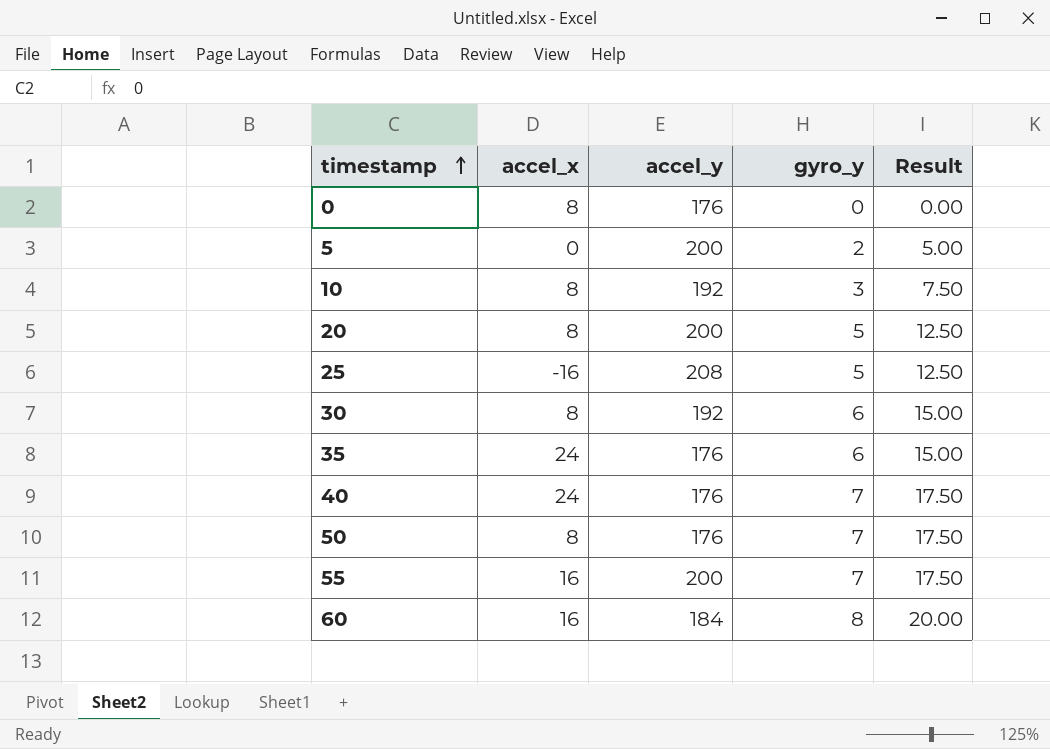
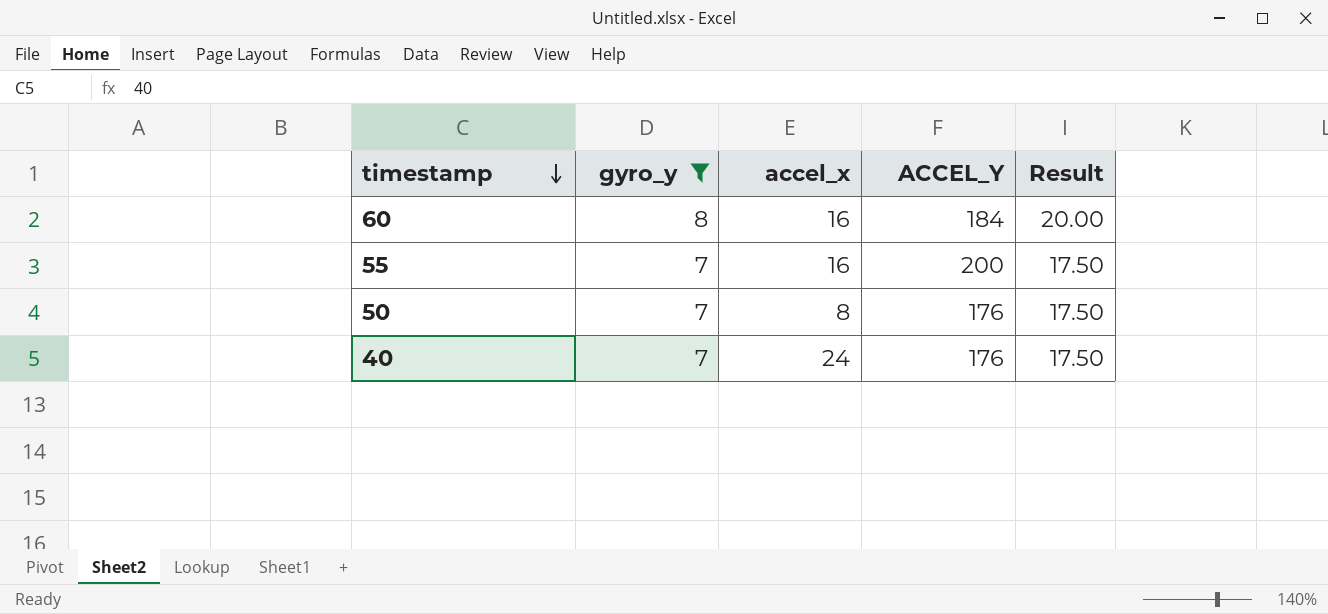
filter: none -> gyro_y >= 7
row order: timestamp ascending -> timestamp descending
column gyro_y | position: 4 -> 2
column name: accel_y -> ACCEL_Y

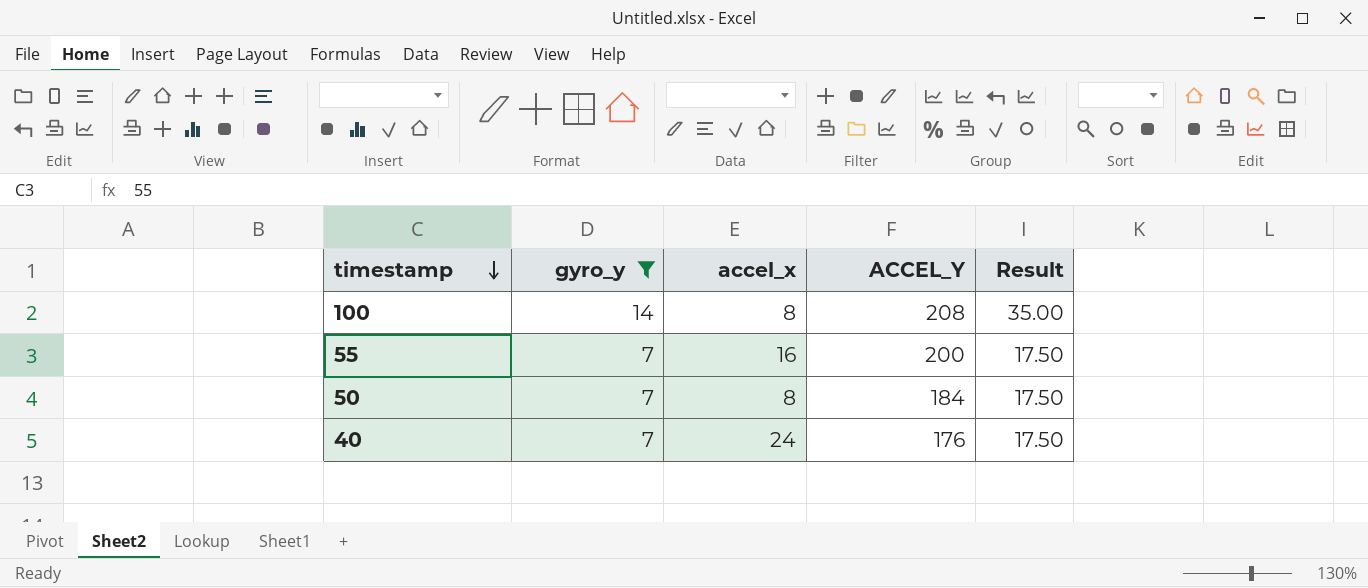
row 60: 8 | 16 | 184 | 20.00 -> none
row 100: none -> 14 | 8 | 208 | 35.00
50 | ACCEL_Y: 176 -> 184

